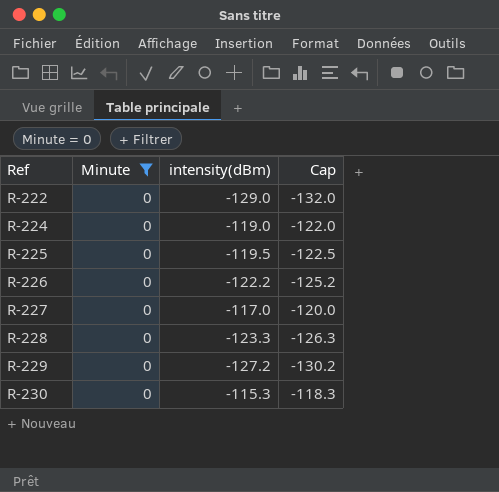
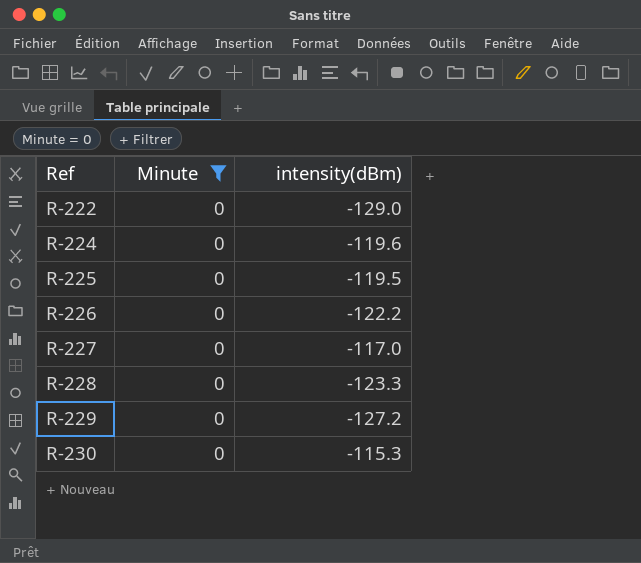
column Cap | formula: [intensity(dBm)] - 3 -> none
R-224 | intensity(dBm): -119.0 -> -119.6

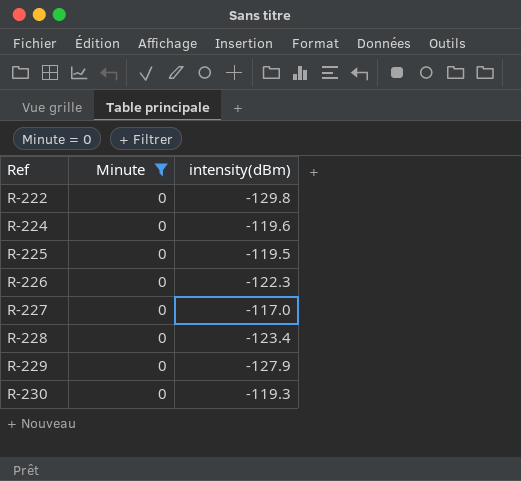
R-222 | intensity(dBm): -129.0 -> -129.8
R-226 | intensity(dBm): -122.2 -> -122.3
R-228 | intensity(dBm): -123.3 -> -123.4
R-229 | intensity(dBm): -127.2 -> -127.9
R-230 | intensity(dBm): -115.3 -> -119.3

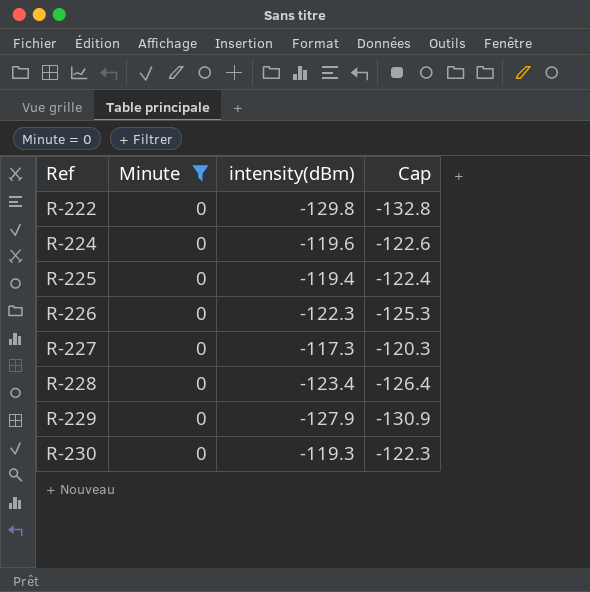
column Cap | formula: none -> [intensity(dBm)] - 3
R-225 | intensity(dBm): -119.5 -> -119.4
R-227 | intensity(dBm): -117.0 -> -117.3

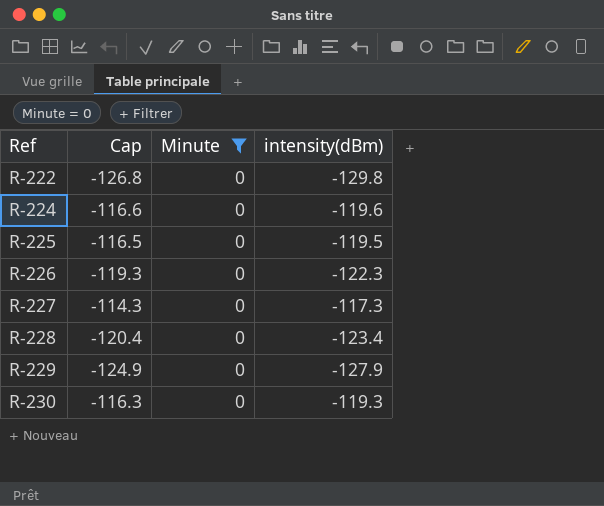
column Cap | formula: [intensity(dBm)] - 3 -> [intensity(dBm)] + 3
column Cap | position: 4 -> 2
R-225 | intensity(dBm): -119.4 -> -119.5

